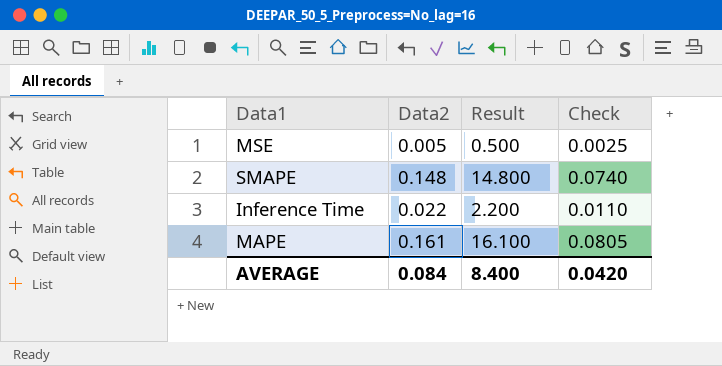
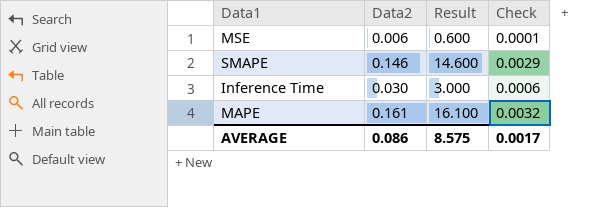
column Check | formula: [Data2] * 0.5 -> [Data2] * 0.02
MSE | Data2: 0.005 -> 0.006
MSE | Result: 0.500 -> 0.600
SMAPE | Data2: 0.148 -> 0.146
SMAPE | Result: 14.800 -> 14.600
Inference Time | Data2: 0.022 -> 0.030
Inference Time | Result: 2.200 -> 3.000
AVERAGE | Data2: 0.084 -> 0.086
AVERAGE | Result: 8.400 -> 8.575
AVERAGE | Check: 0.0420 -> 0.0017

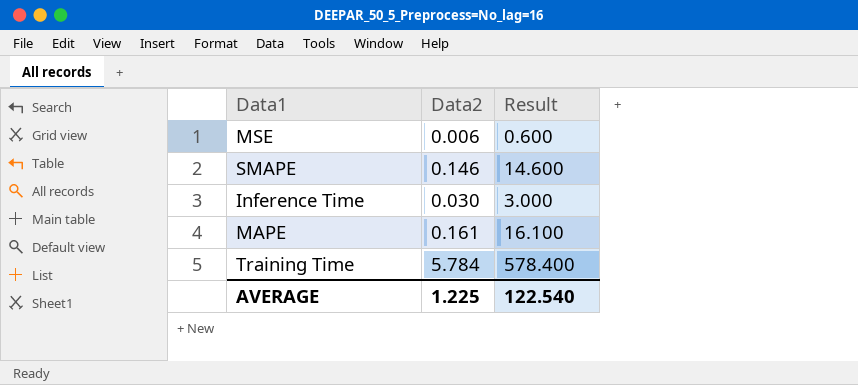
column Check | formula: [Data2] * 0.02 -> none
row Training Time: none -> 5.784 | 578.400
AVERAGE | Data2: 0.086 -> 1.225
AVERAGE | Result: 8.575 -> 122.540

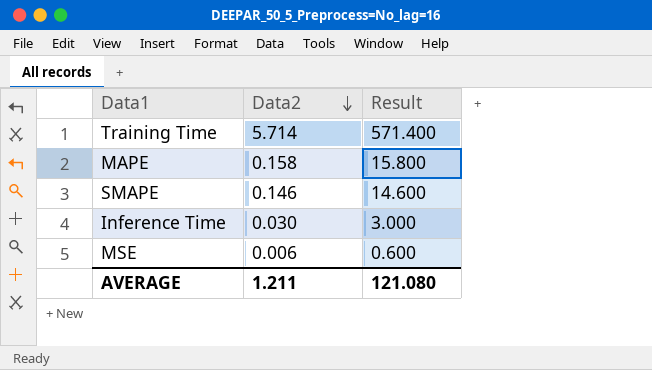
row order: none -> Data2 descending
Training Time | Data2: 5.784 -> 5.714
Training Time | Result: 578.400 -> 571.400
MAPE | Data2: 0.161 -> 0.158
MAPE | Result: 16.100 -> 15.800
AVERAGE | Data2: 1.225 -> 1.211
AVERAGE | Result: 122.540 -> 121.080

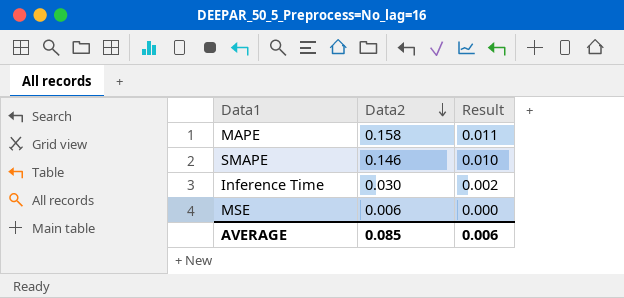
column Result | formula: [Data2] * 100 -> [Data2] * 0.07
row Training Time: 5.714 | 571.400 -> none
AVERAGE | Data2: 1.211 -> 0.085
AVERAGE | Result: 121.080 -> 0.006

